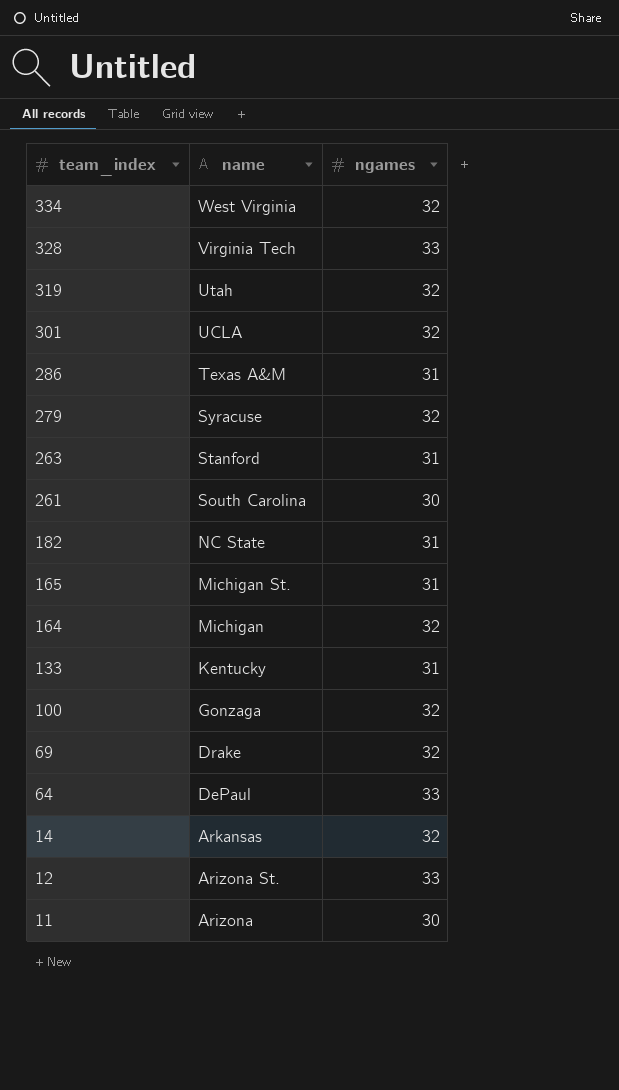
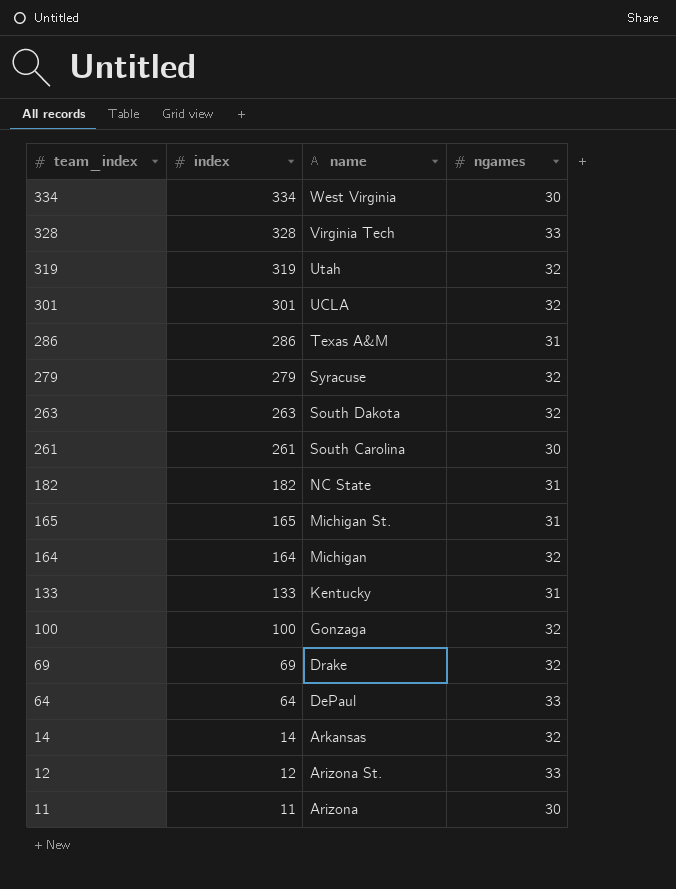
column index | position: none -> 2
334 | ngames: 32 -> 30
263 | name: Stanford -> South Dakota
263 | ngames: 31 -> 32

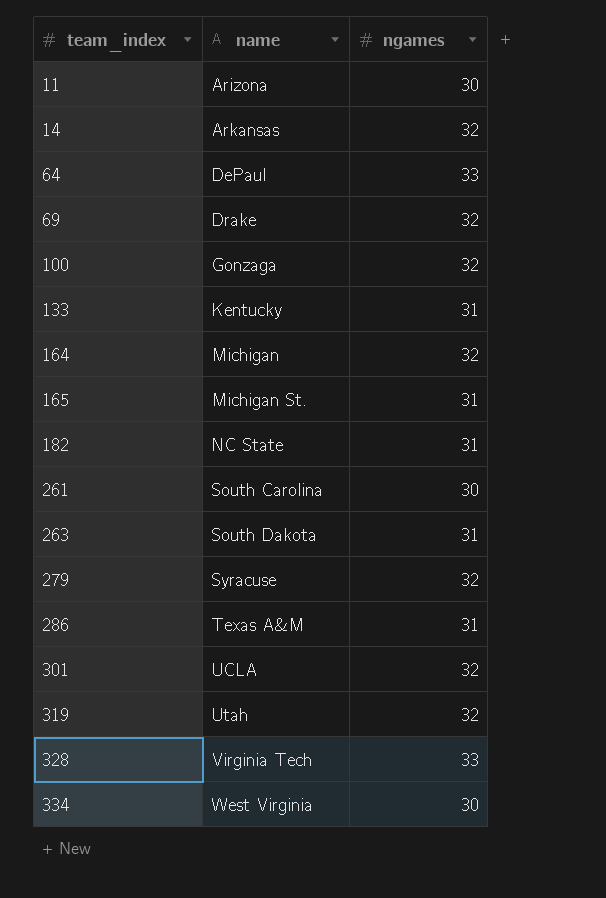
row order: team_index descending -> team_index ascending
column index | position: 2 -> none
row 12: 12 | Arizona St. | 33 -> none
263 | ngames: 32 -> 31

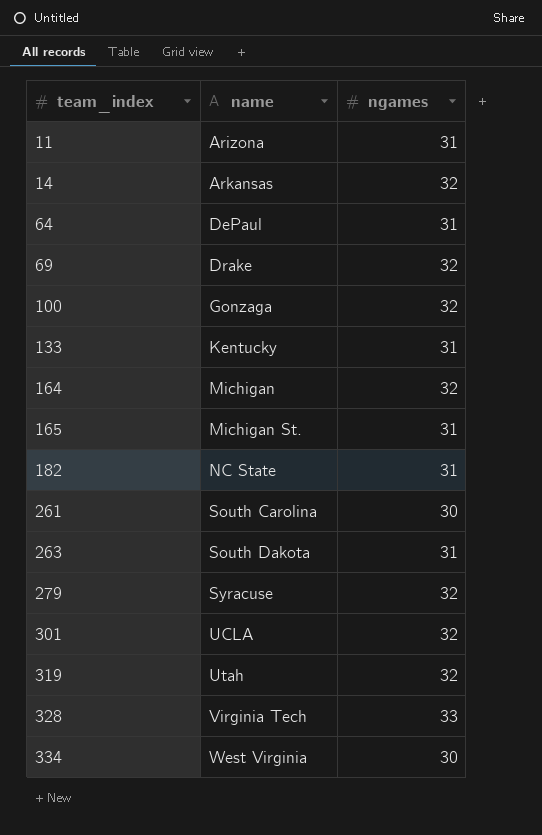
row 286: Texas A&M | 31 -> none
11 | ngames: 30 -> 31
64 | ngames: 33 -> 31

